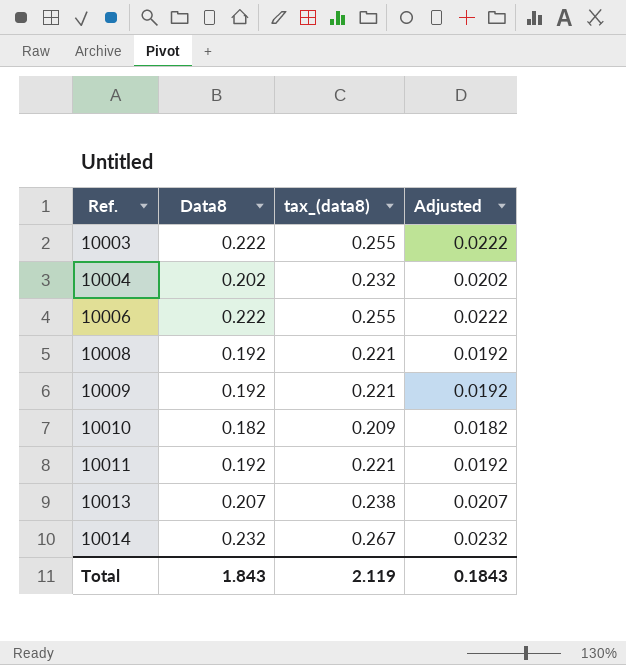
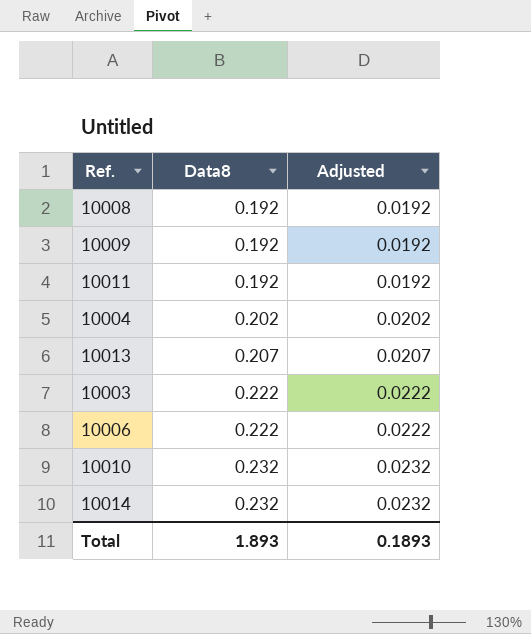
row order: Ref. ascending -> Data8 ascending
column tax_(data8) | formula: [Data8] * 1.15 -> none
10010 | Data8: 0.182 -> 0.232
10010 | Adjusted: 0.0182 -> 0.0232
Total | Data8: 1.843 -> 1.893
Total | Adjusted: 0.1843 -> 0.1893

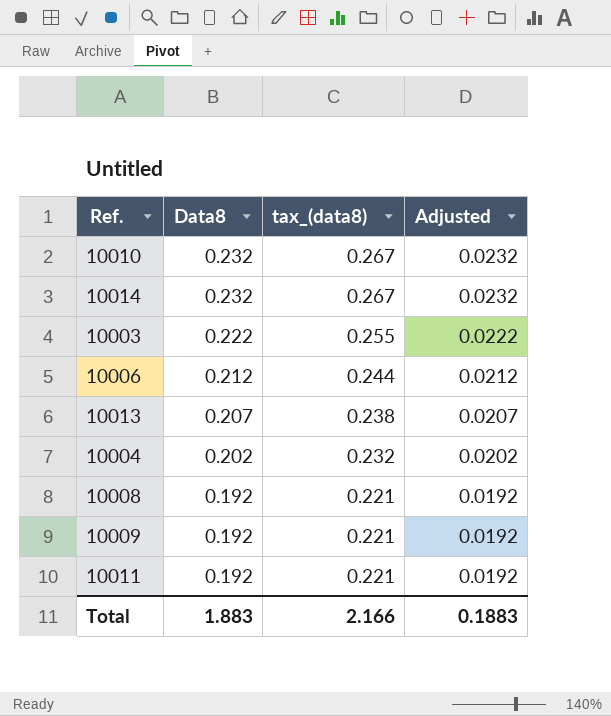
row order: Data8 ascending -> Data8 descending
column tax_(data8) | formula: none -> [Data8] * 1.15
10006 | Data8: 0.222 -> 0.212
10006 | Adjusted: 0.0222 -> 0.0212
Total | Data8: 1.893 -> 1.883
Total | Adjusted: 0.1893 -> 0.1883

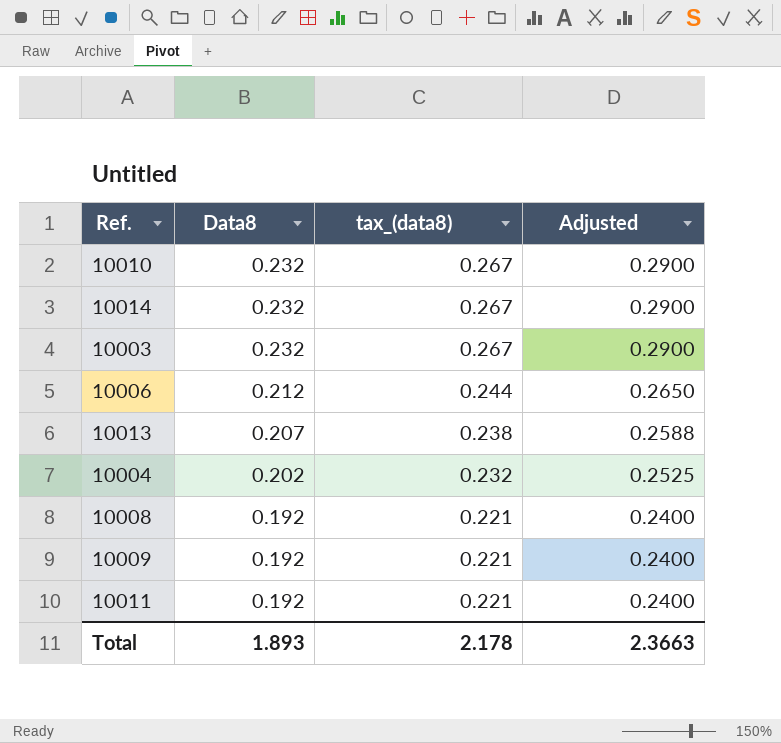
column Adjusted | formula: [Data8] * 0.1 -> [Data8] * 1.25
10003 | Data8: 0.222 -> 0.232
10003 | tax_(data8): 0.255 -> 0.267
Total | Data8: 1.883 -> 1.893
Total | tax_(data8): 2.166 -> 2.178
Total | Adjusted: 0.1883 -> 2.3663

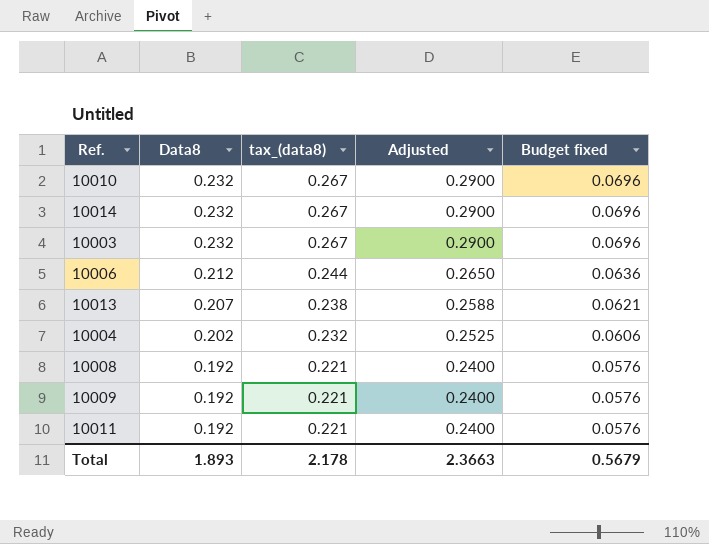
column Budget fixed | formula: none -> [Data8] * 0.3

